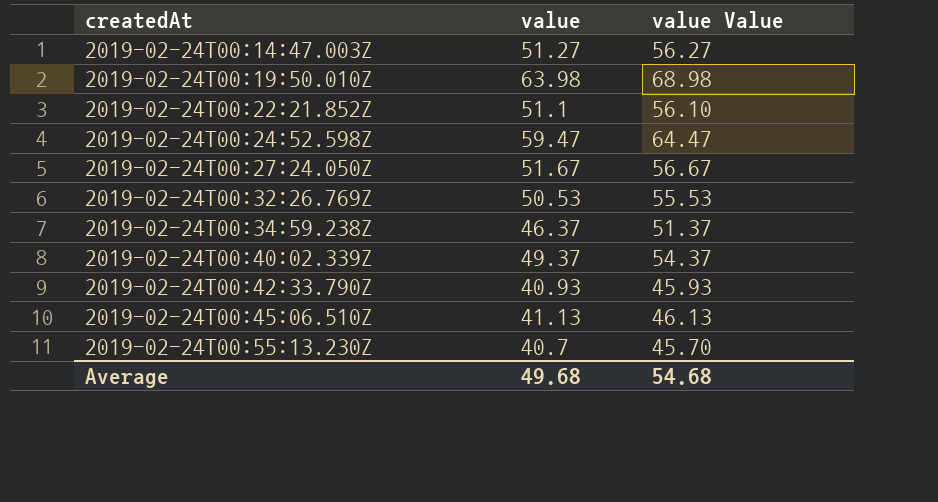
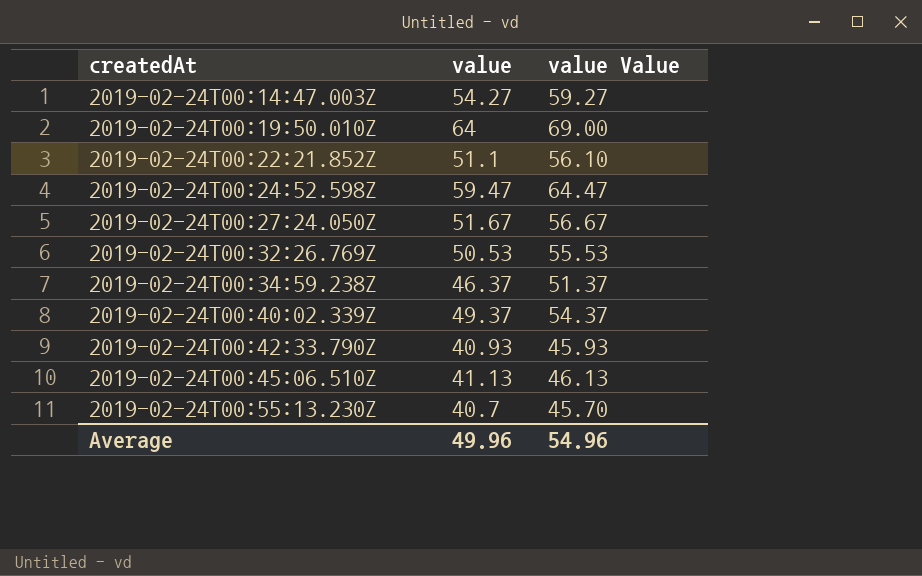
2019-02-24T00:14:47.003Z | value: 51.27 -> 54.27
2019-02-24T00:14:47.003Z | value Value: 56.27 -> 59.27
2019-02-24T00:19:50.010Z | value: 63.98 -> 64
2019-02-24T00:19:50.010Z | value Value: 68.98 -> 69.00
Average | value: 49.68 -> 49.96
Average | value Value: 54.68 -> 54.96

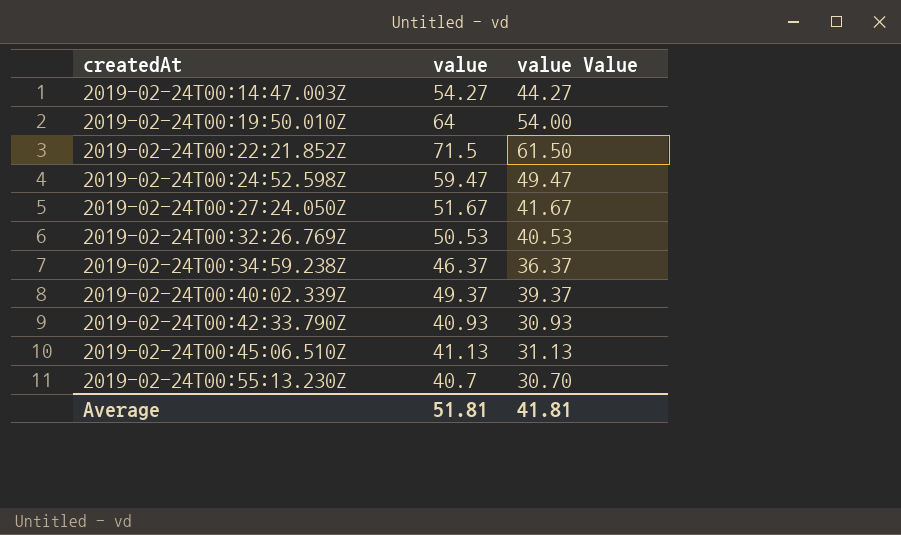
column value Value | formula: [value] + 5 -> [value] - 10
2019-02-24T00:22:21.852Z | value: 51.1 -> 71.5
Average | value: 49.96 -> 51.81
Average | value Value: 54.96 -> 41.81

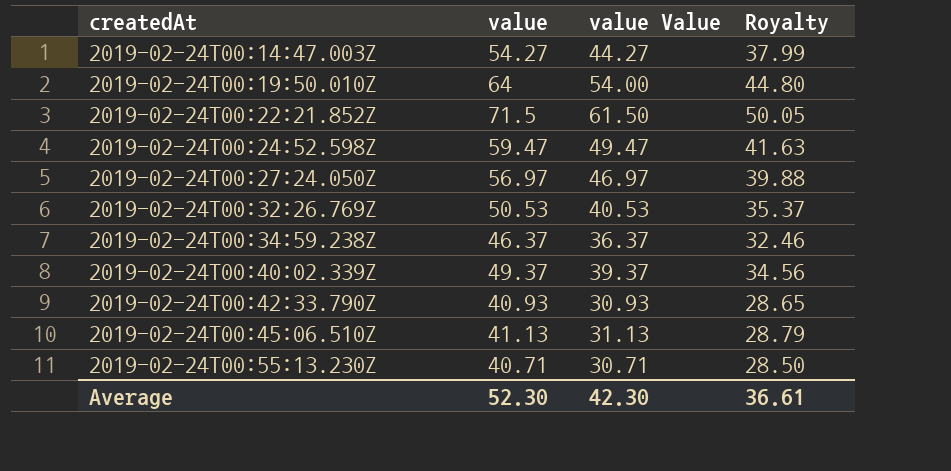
column Royalty | formula: none -> [value] * 0.7
2019-02-24T00:27:24.050Z | value: 51.67 -> 56.97
2019-02-24T00:27:24.050Z | value Value: 41.67 -> 46.97
2019-02-24T00:55:13.230Z | value: 40.7 -> 40.71
2019-02-24T00:55:13.230Z | value Value: 30.70 -> 30.71
Average | value: 51.81 -> 52.30
Average | value Value: 41.81 -> 42.30

